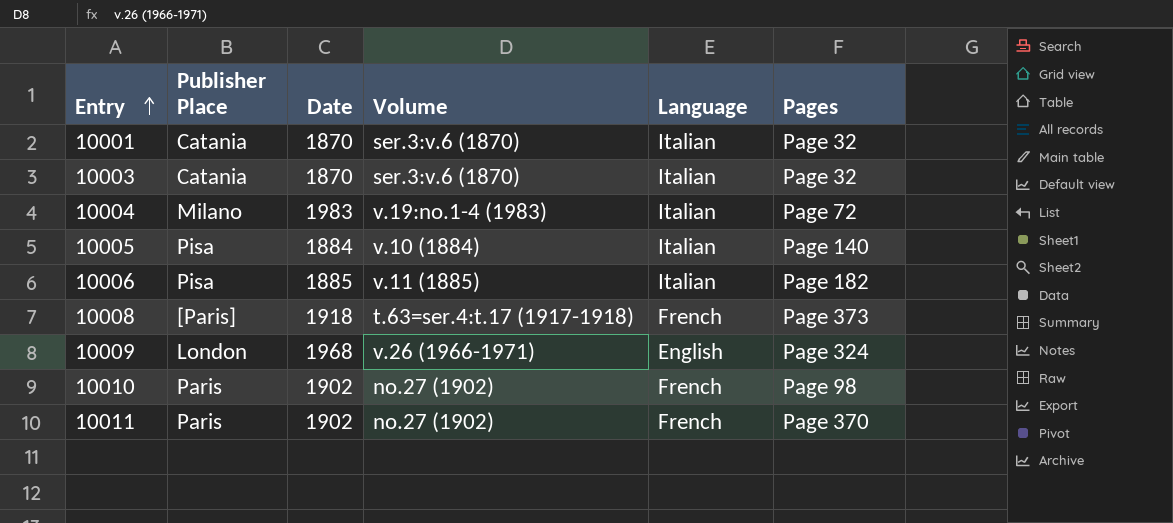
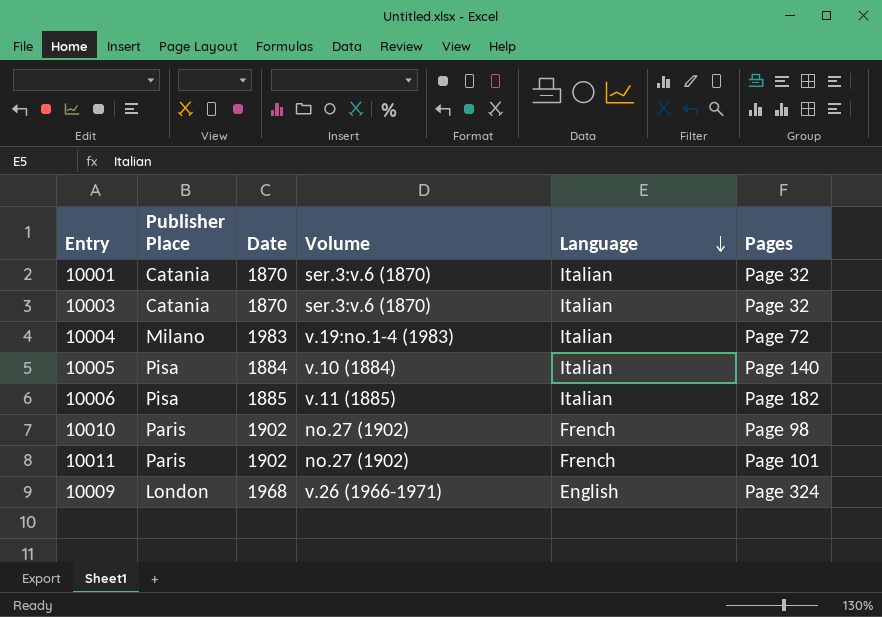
row order: Entry ascending -> Language descending
row 10008: [Paris] | 1918 | t.63=ser.4:t.17 (1917-1918) | French | Page 373 -> none
10011 | Pages: Page 370 -> Page 101

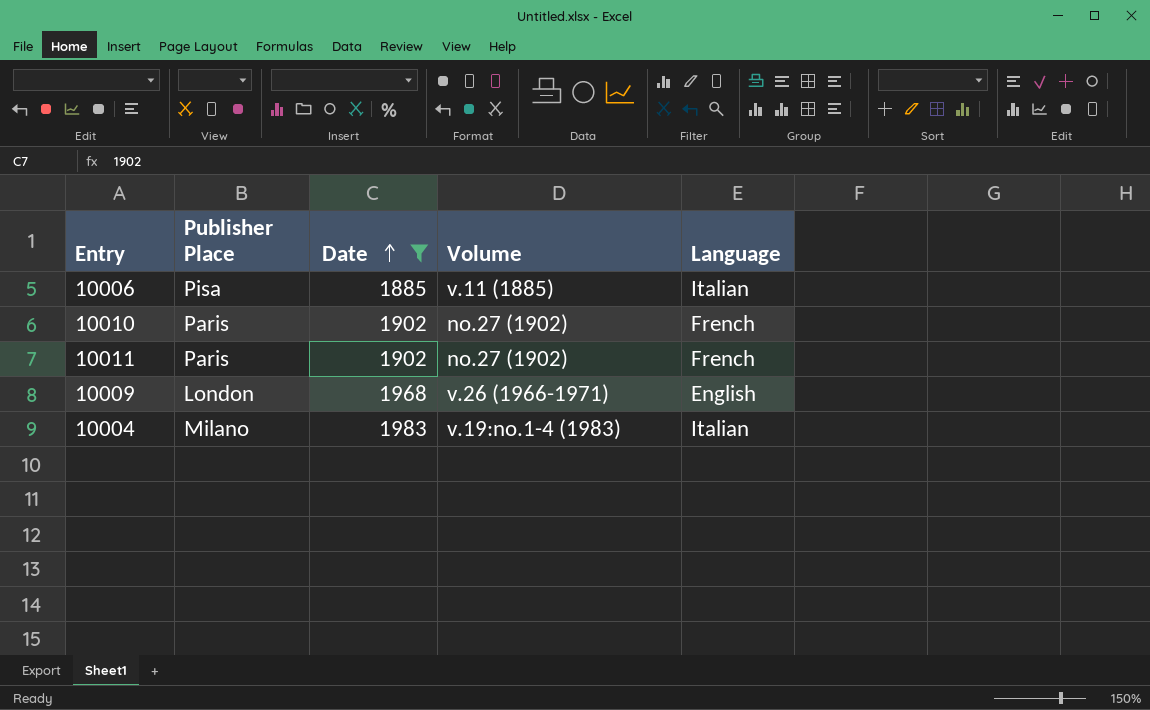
filter: none -> Date >= 1885
row order: Language descending -> Date ascending
column Pages | position: 6 -> none

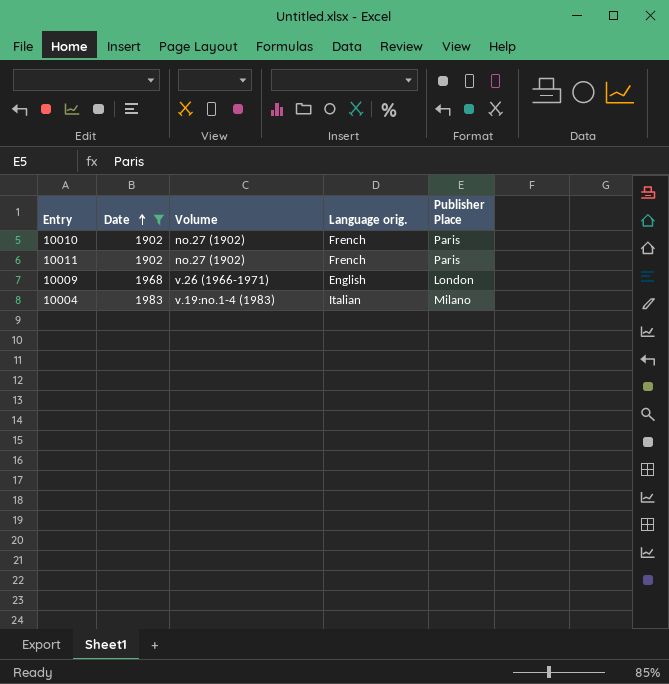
column name: Language -> Language orig.
column Publisher Place | position: 2 -> 5
row 10006: Pisa | 1885 | v.11 (1885) | Italian -> none

